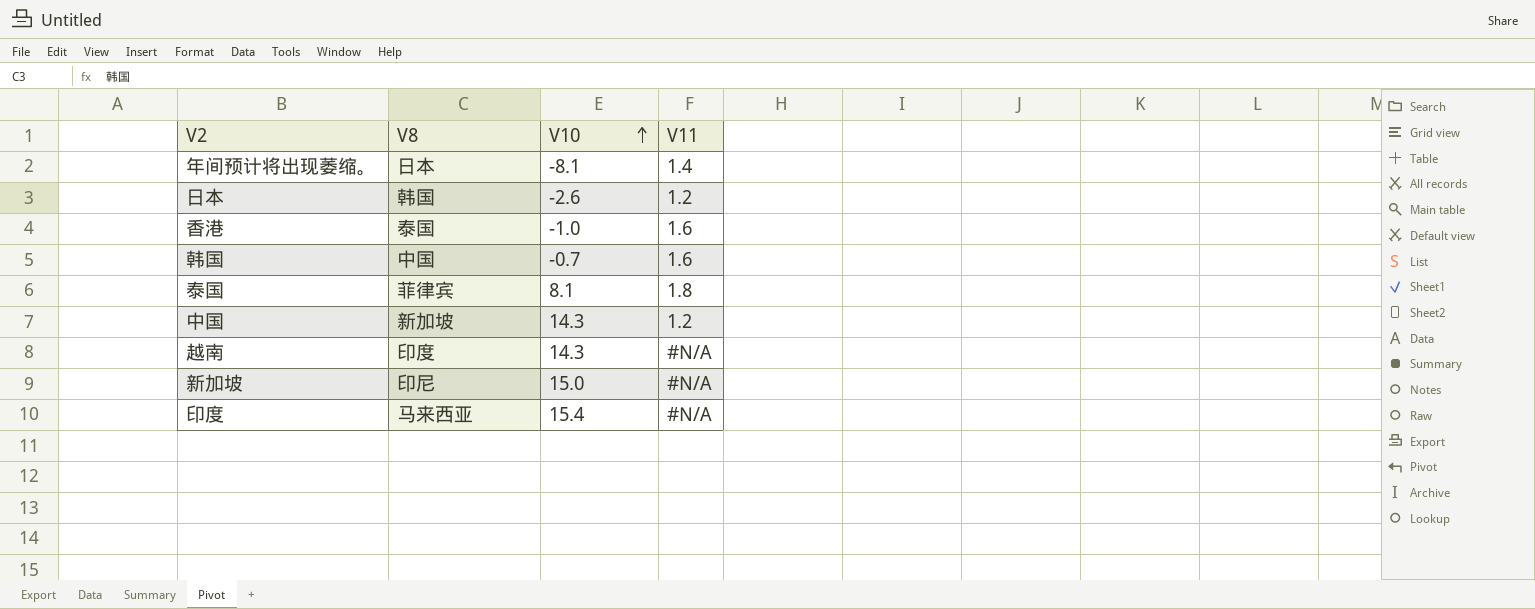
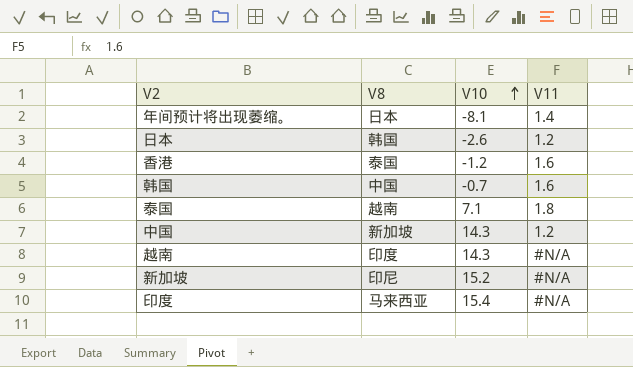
香港 | V10: -1.0 -> -1.2
泰国 | V8: 菲律宾 -> 越南
泰国 | V10: 8.1 -> 7.1
新加坡 | V10: 15.0 -> 15.2

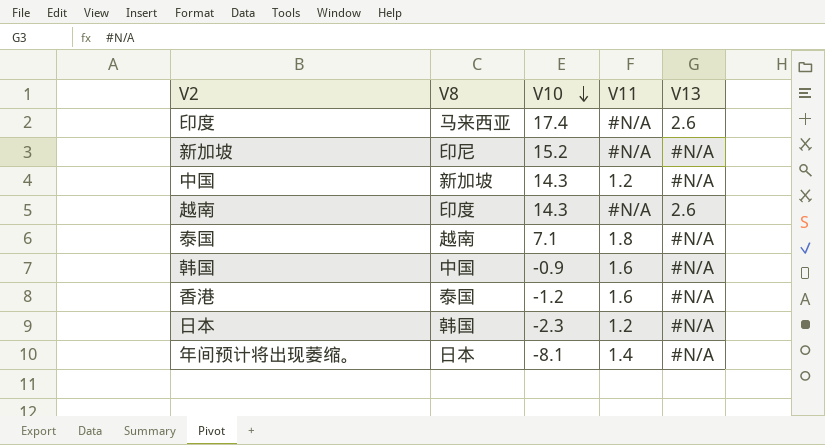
row order: V10 ascending -> V10 descending
column V13 | position: none -> 5
印度 | V10: 15.4 -> 17.4
韩国 | V10: -0.7 -> -0.9
日本 | V10: -2.6 -> -2.3

